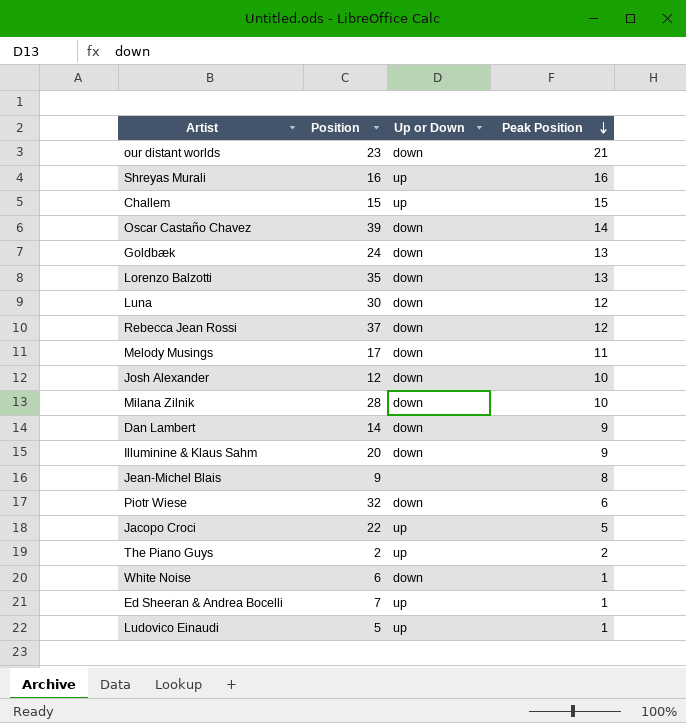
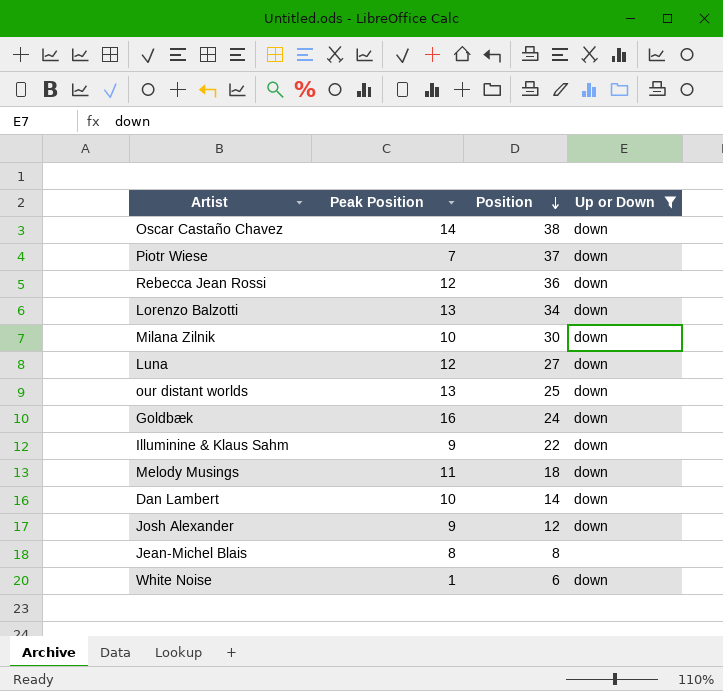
filter: none -> Up or Down != up
row order: Peak Position descending -> Position descending
column Peak Position | position: 4 -> 2
Oscar Castaño Chavez | Position: 39 -> 38
Piotr Wiese | Peak Position: 6 -> 7
Piotr Wiese | Position: 32 -> 37
Rebecca Jean Rossi | Position: 37 -> 36
Lorenzo Balzotti | Position: 35 -> 34
Milana Zilnik | Position: 28 -> 30
Luna | Position: 30 -> 27
our distant worlds | Peak Position: 21 -> 13
our distant worlds | Position: 23 -> 25
Goldbæk | Peak Position: 13 -> 16
Illuminine & Klaus Sahm | Position: 20 -> 22
Melody Musings | Position: 17 -> 18
Dan Lambert | Peak Position: 9 -> 10
Josh Alexander | Peak Position: 10 -> 9
Jean-Michel Blais | Position: 9 -> 8

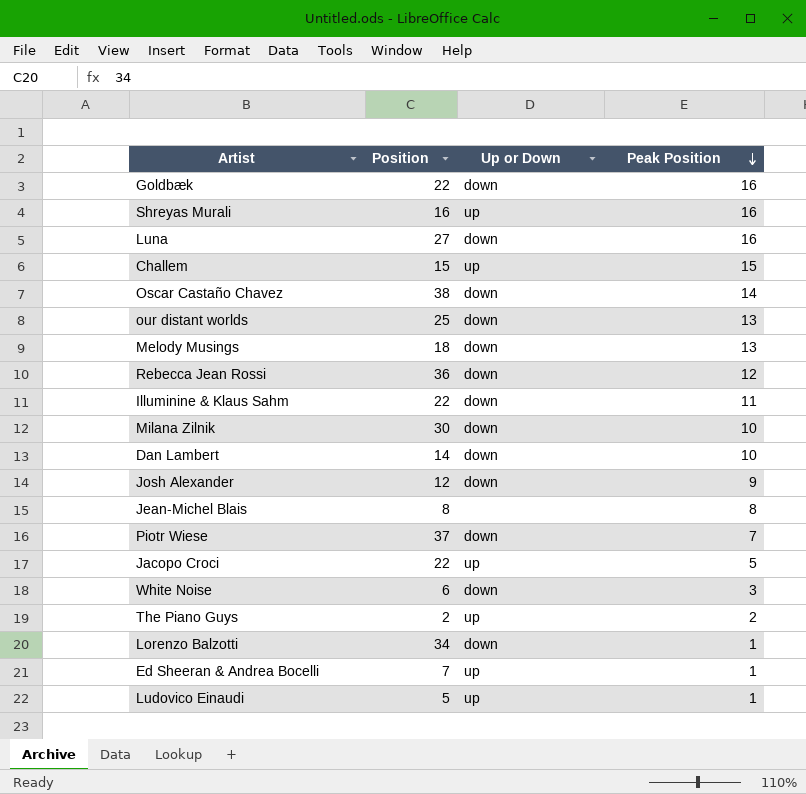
filter: Up or Down != up -> none
row order: Position descending -> Peak Position descending
column Peak Position | position: 2 -> 4
Goldbæk | Position: 24 -> 22
Luna | Peak Position: 12 -> 16
Melody Musings | Peak Position: 11 -> 13
Illuminine & Klaus Sahm | Peak Position: 9 -> 11
White Noise | Peak Position: 1 -> 3
Lorenzo Balzotti | Peak Position: 13 -> 1

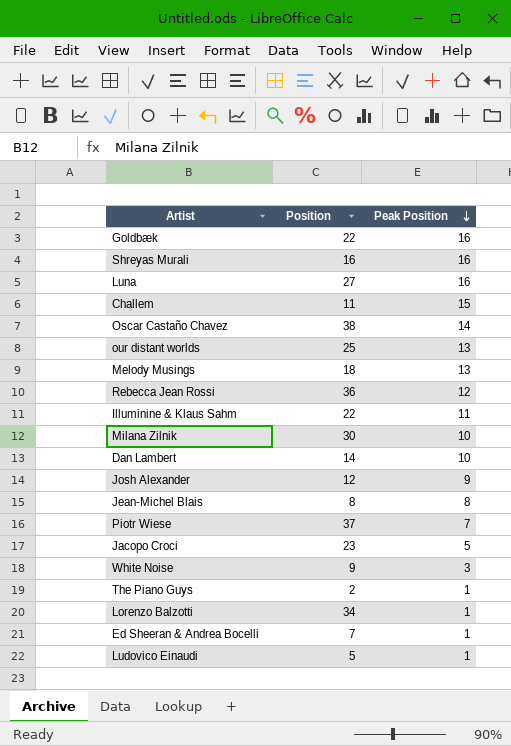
column Up or Down | position: 3 -> none
Challem | Position: 15 -> 11
Jacopo Croci | Position: 22 -> 23
White Noise | Position: 6 -> 9
The Piano Guys | Peak Position: 2 -> 1

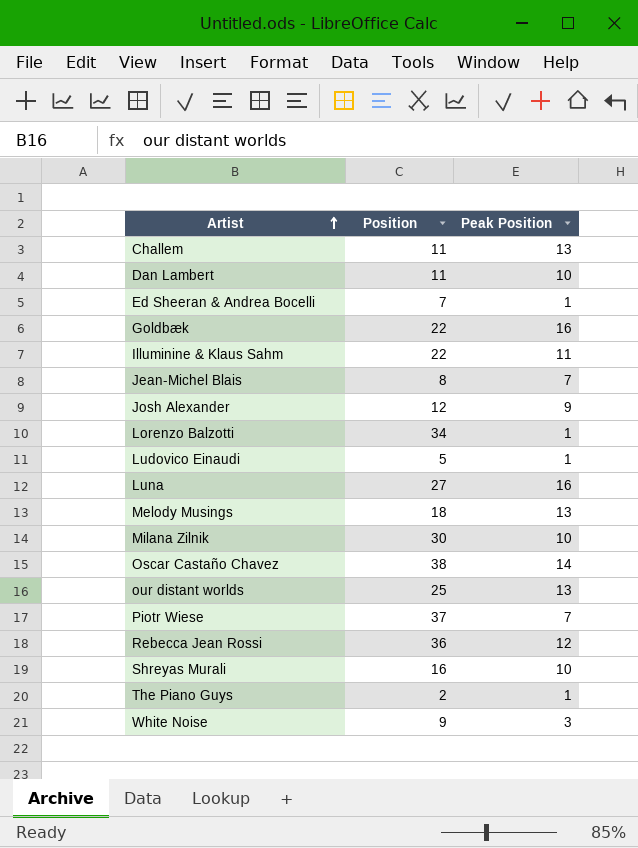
row order: Peak Position descending -> Artist ascending
row Jacopo Croci: 23 | 5 -> none
Challem | Peak Position: 15 -> 13
Dan Lambert | Position: 14 -> 11
Jean-Michel Blais | Peak Position: 8 -> 7
Shreyas Murali | Peak Position: 16 -> 10

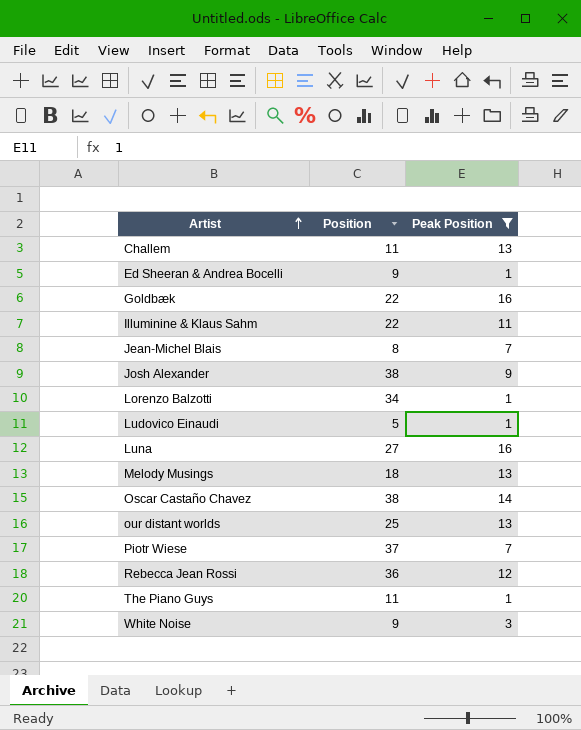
filter: none -> Peak Position != 10
Ed Sheeran & Andrea Bocelli | Position: 7 -> 9
Josh Alexander | Position: 12 -> 38
The Piano Guys | Position: 2 -> 11

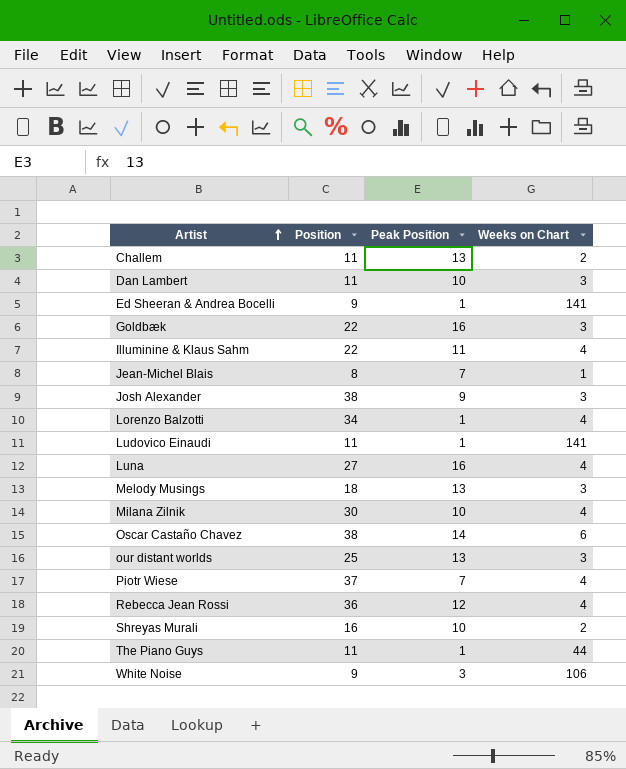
filter: Peak Position != 10 -> none
column Weeks on Chart | position: none -> 4
Ludovico Einaudi | Position: 5 -> 11

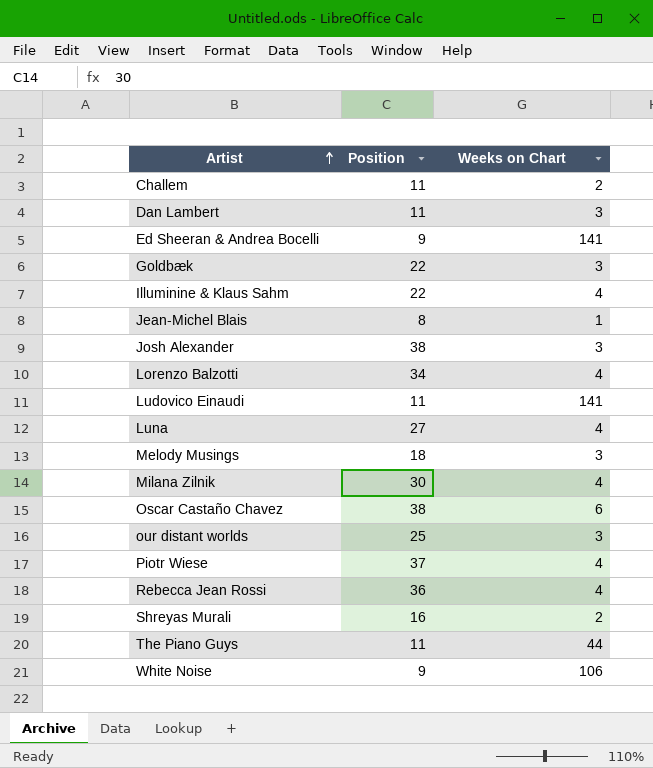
column Peak Position | position: 3 -> none

